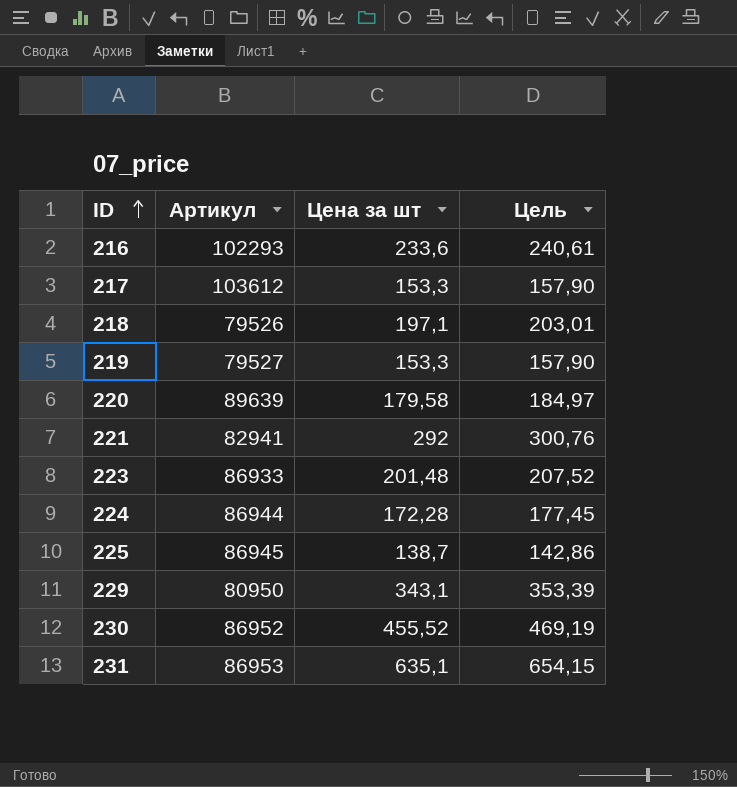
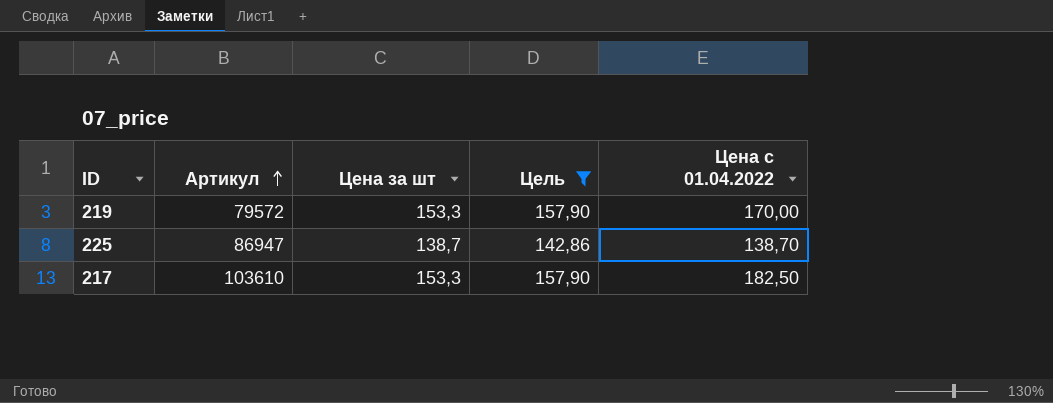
filter: none -> Цель <= 157,90
row order: ID ascending -> Артикул ascending
column Цена с 01.04.2022 | position: none -> 5
219 | Артикул: 79527 -> 79572
225 | Артикул: 86945 -> 86947
217 | Артикул: 103612 -> 103610

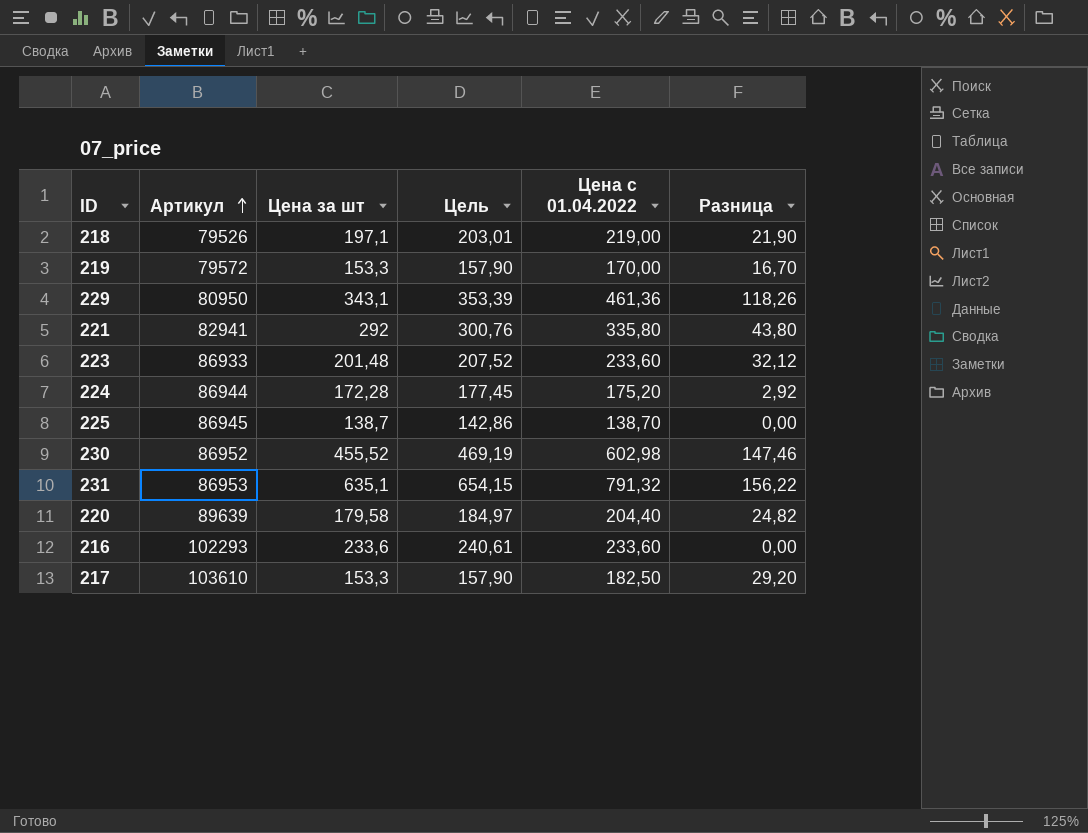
filter: Цель <= 157,90 -> none
column Разница | formula: none -> [Цена с 01.04.2022] - [Цена за шт]
225 | Артикул: 86947 -> 86945

